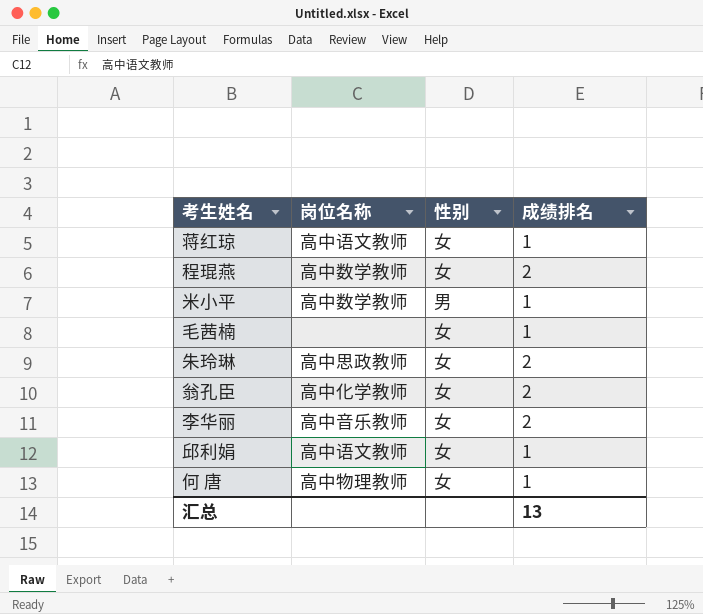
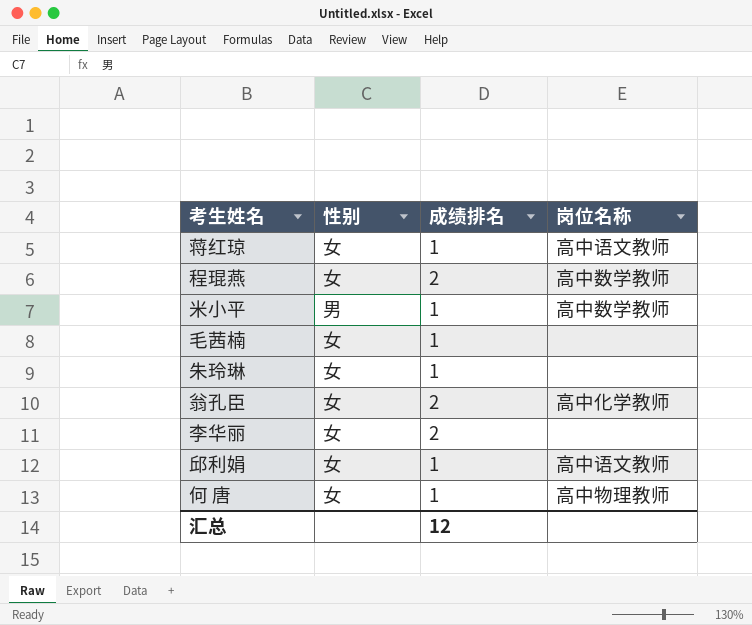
column 岗位名称 | position: 2 -> 4
朱玲琳 | 成绩排名: 2 -> 1
朱玲琳 | 岗位名称: 高中思政教师 -> none
李华丽 | 岗位名称: 高中音乐教师 -> none
汇总 | 成绩排名: 13 -> 12

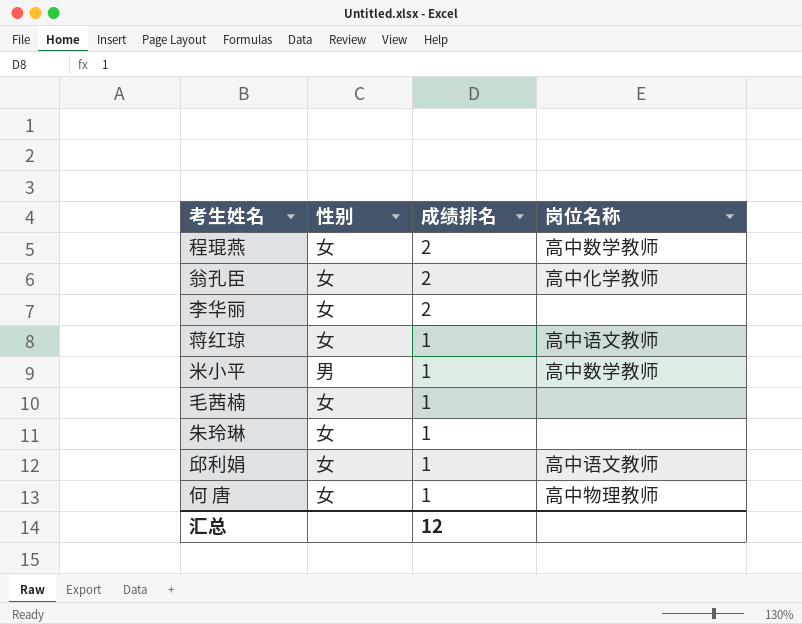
row order: none -> 成绩排名 descending

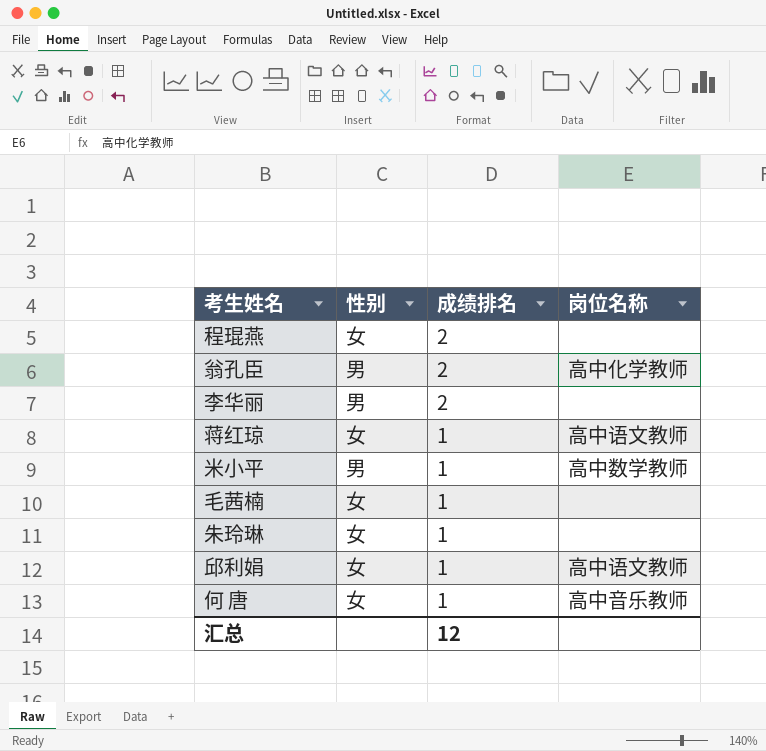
程琨燕 | 岗位名称: 高中数学教师 -> none
翁孔臣 | 性别: 女 -> 男
李华丽 | 性别: 女 -> 男
何 唐 | 岗位名称: 高中物理教师 -> 高中音乐教师

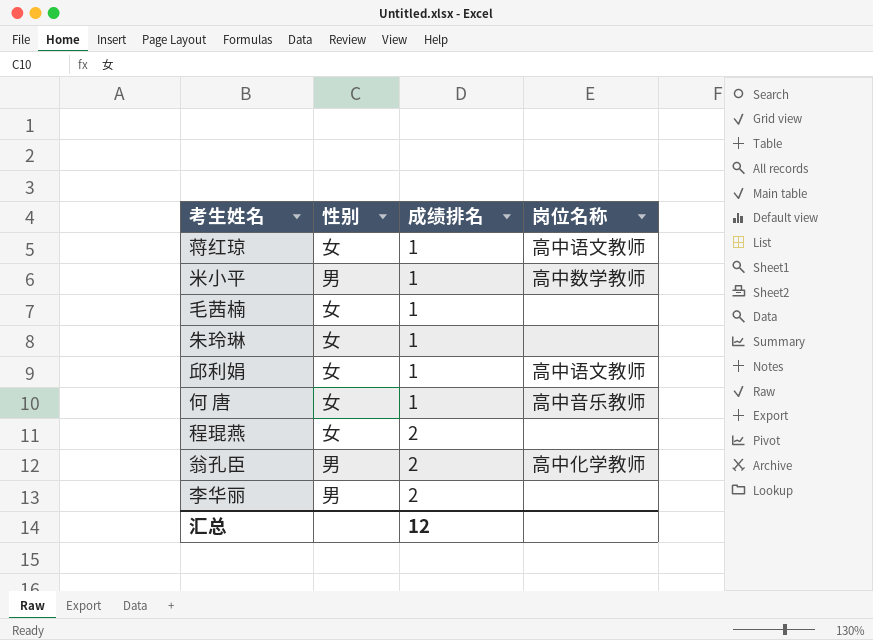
row order: 成绩排名 descending -> 成绩排名 ascending

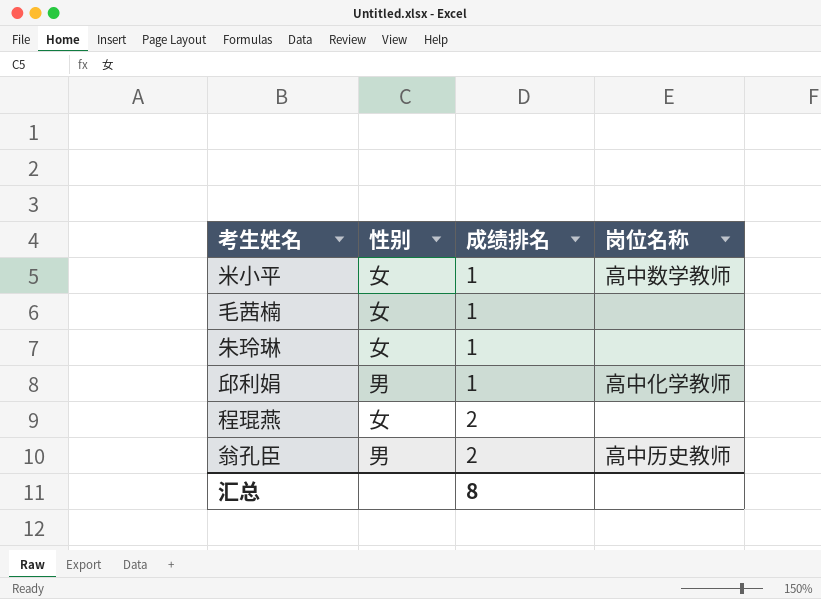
row 蒋红琼: 女 | 1 | 高中语文教师 -> none
row 何 唐: 女 | 1 | 高中音乐教师 -> none
row 李华丽: 男 | 2 | none -> none
米小平 | 性别: 男 -> 女
邱利娟 | 性别: 女 -> 男
邱利娟 | 岗位名称: 高中语文教师 -> 高中化学教师
翁孔臣 | 岗位名称: 高中化学教师 -> 高中历史教师
汇总 | 成绩排名: 12 -> 8

